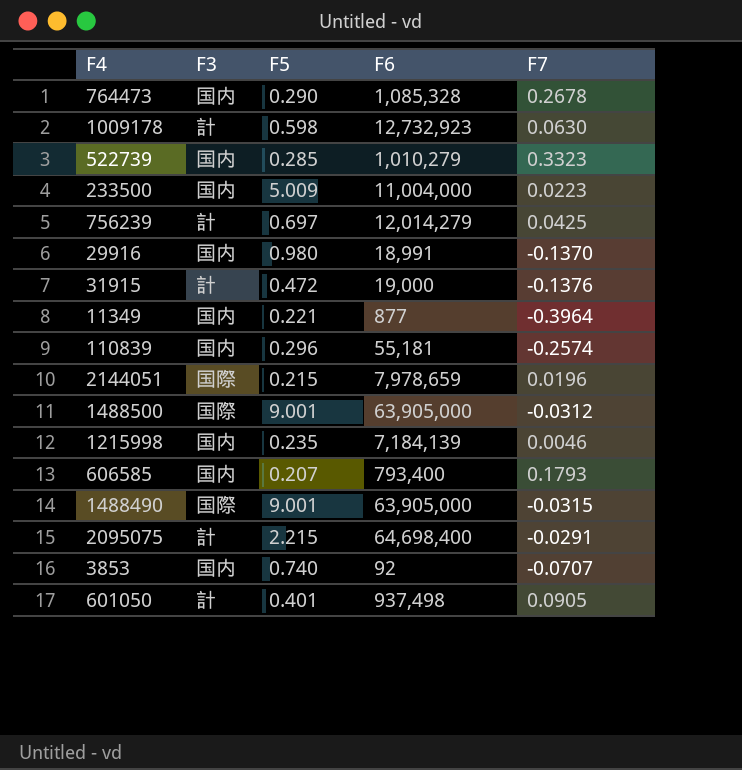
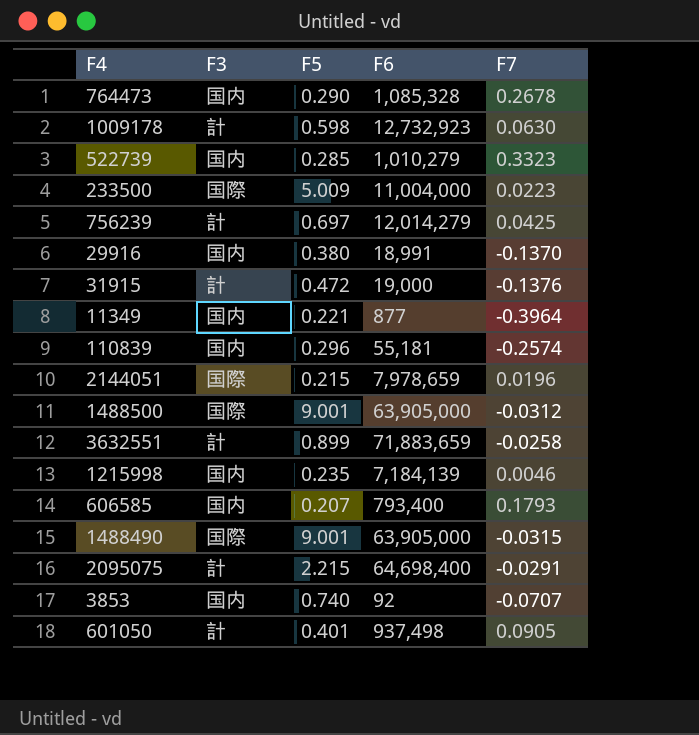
233500 | F3: 国内 -> 国際
29916 | F5: 0.980 -> 0.380
row 3632551: none -> 計 | 0.899 | 71,883,659 | -0.0258

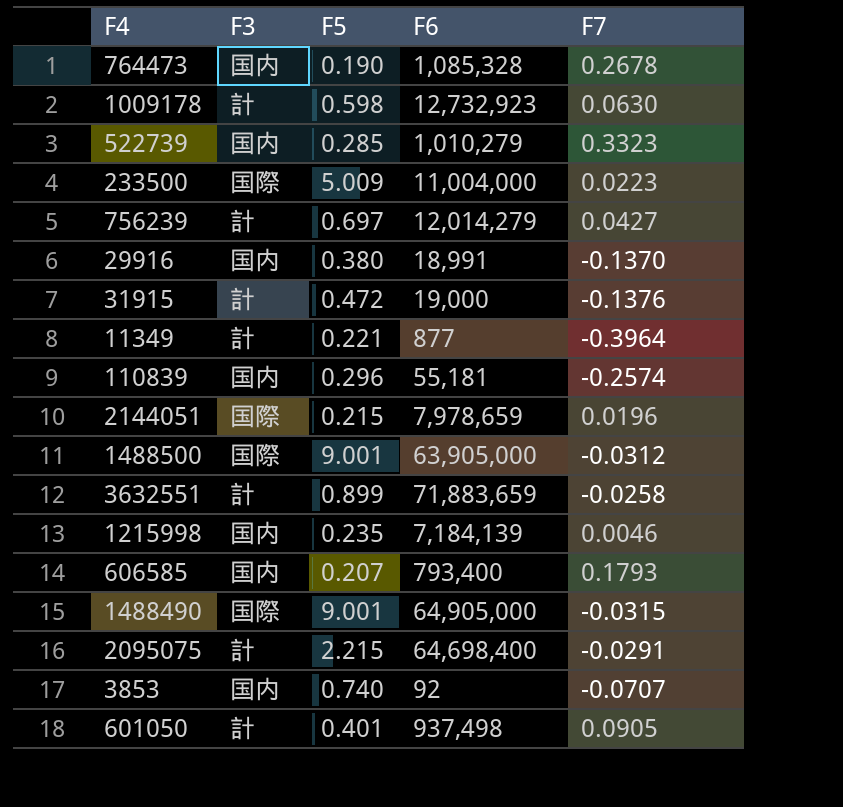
764473 | F5: 0.290 -> 0.190
756239 | F7: 0.0425 -> 0.0427
11349 | F3: 国内 -> 計
1488490 | F6: 63,905,000 -> 64,905,000

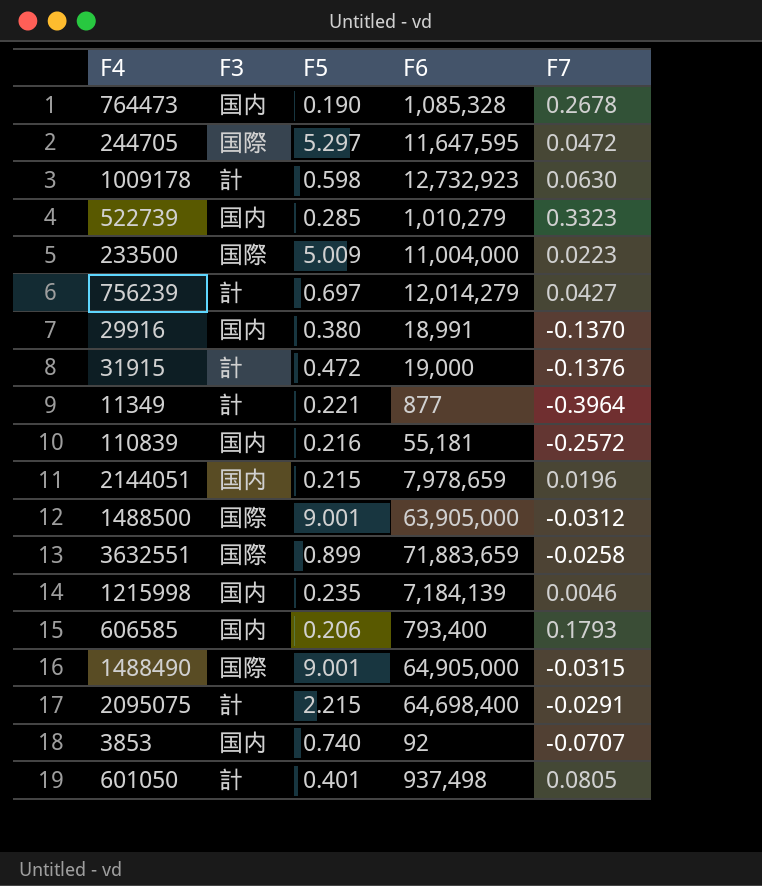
row 244705: none -> 国際 | 5.297 | 11,647,595 | 0.0472
110839 | F5: 0.296 -> 0.216
110839 | F7: -0.2574 -> -0.2572
2144051 | F3: 国際 -> 国内
3632551 | F3: 計 -> 国際
606585 | F5: 0.207 -> 0.206
601050 | F7: 0.0905 -> 0.0805

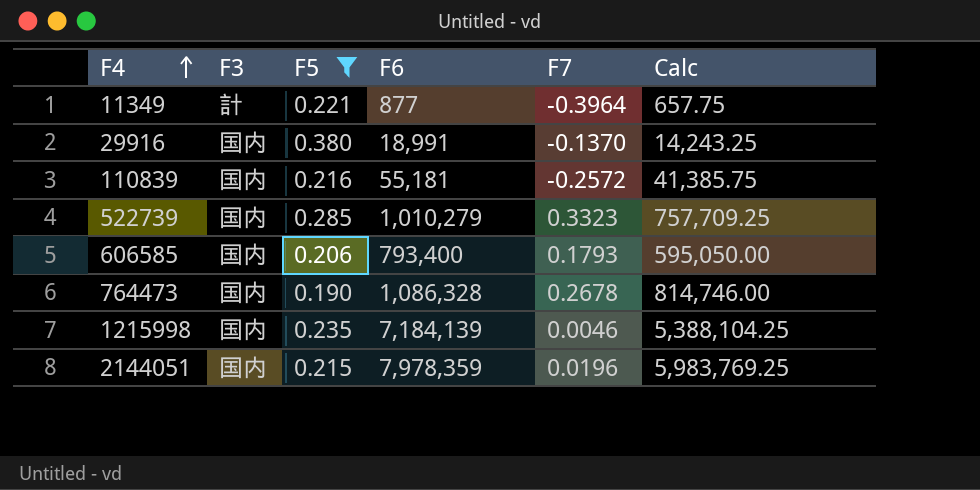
filter: none -> F5 <= 0.380
row order: none -> F4 ascending
column Calc | formula: none -> [F6] * 0.75
764473 | F6: 1,085,328 -> 1,086,328
2144051 | F6: 7,978,659 -> 7,978,359

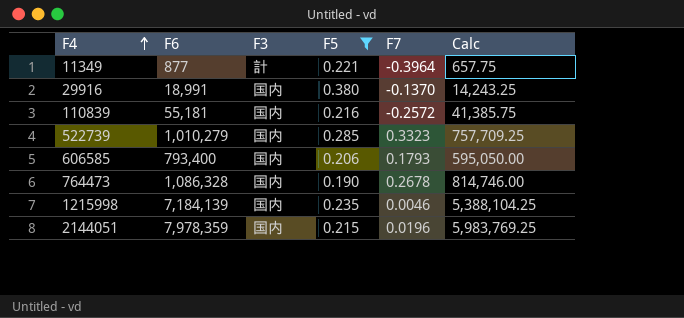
column F6 | position: 4 -> 2

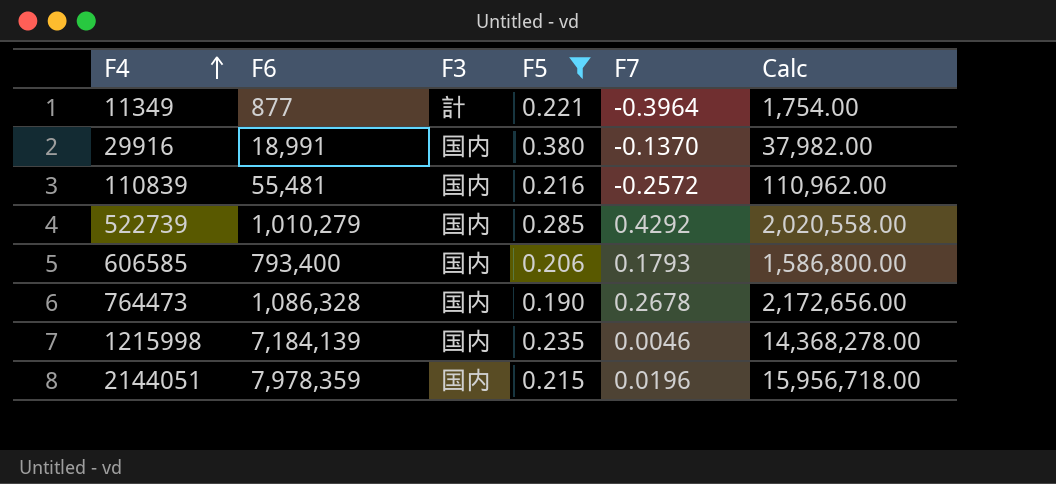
column Calc | formula: [F6] * 0.75 -> [F6] * 2
110839 | F6: 55,181 -> 55,481
522739 | F7: 0.3323 -> 0.4292

